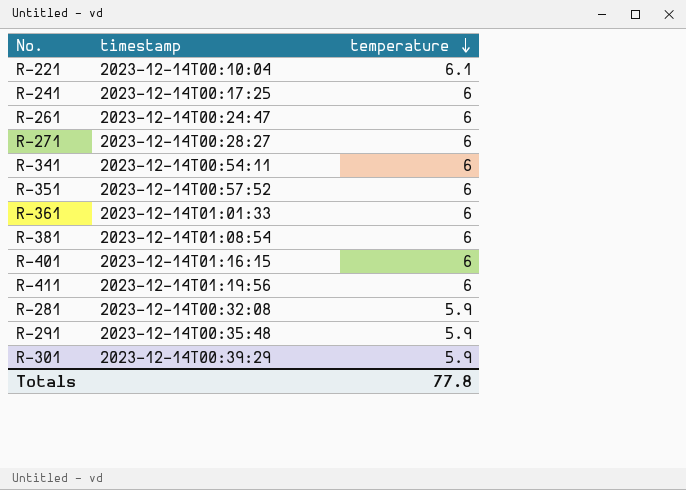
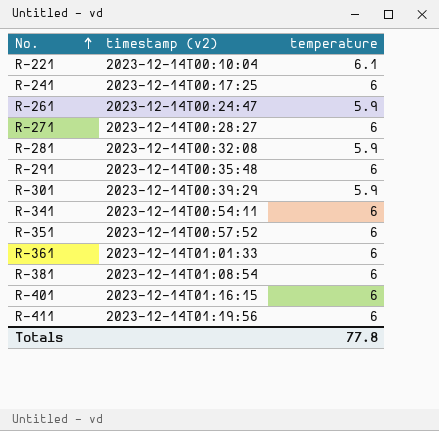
row order: temperature descending -> No. ascending
column name: timestamp -> timestamp (v2)
R-261 | temperature: 6 -> 5.9
R-291 | temperature: 5.9 -> 6

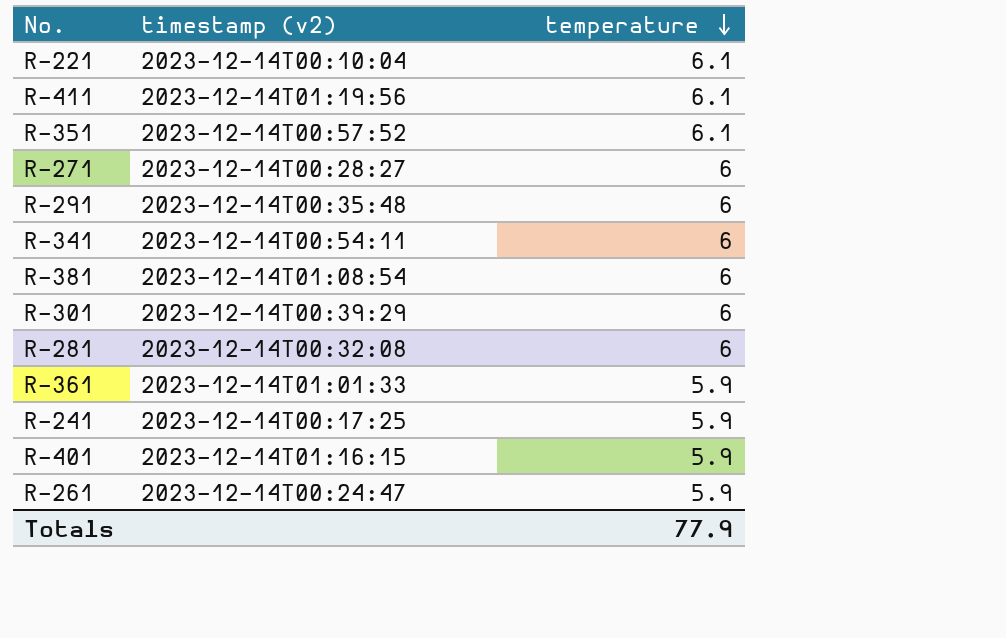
row order: No. ascending -> temperature descending
R-411 | temperature: 6 -> 6.1
R-351 | temperature: 6 -> 6.1
R-301 | temperature: 5.9 -> 6
R-281 | temperature: 5.9 -> 6
R-361 | temperature: 6 -> 5.9
R-241 | temperature: 6 -> 5.9
R-401 | temperature: 6 -> 5.9
Totals | temperature: 77.8 -> 77.9

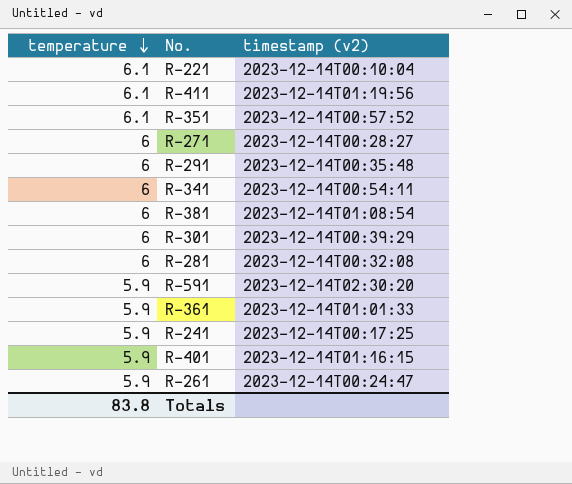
column temperature | position: 3 -> 1
row R-591: none -> 5.9 | 2023-12-14T02:30:20
Totals | temperature: 77.9 -> 83.8

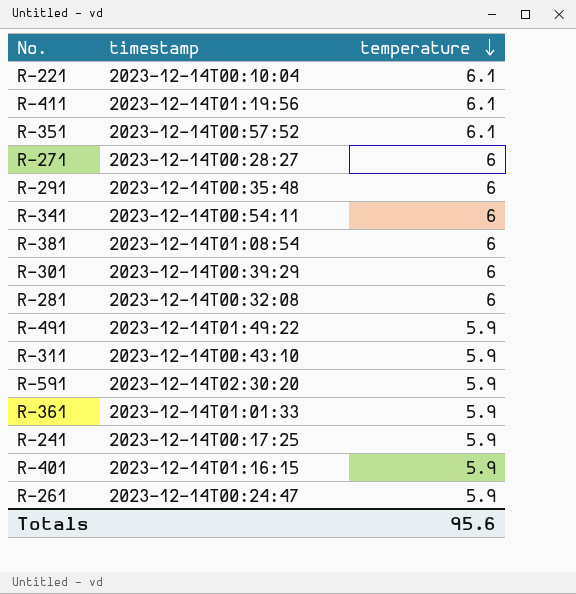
column name: timestamp (v2) -> timestamp
column temperature | position: 1 -> 3
row R-491: none -> 2023-12-14T01:49:22 | 5.9
row R-311: none -> 2023-12-14T00:43:10 | 5.9
Totals | temperature: 83.8 -> 95.6

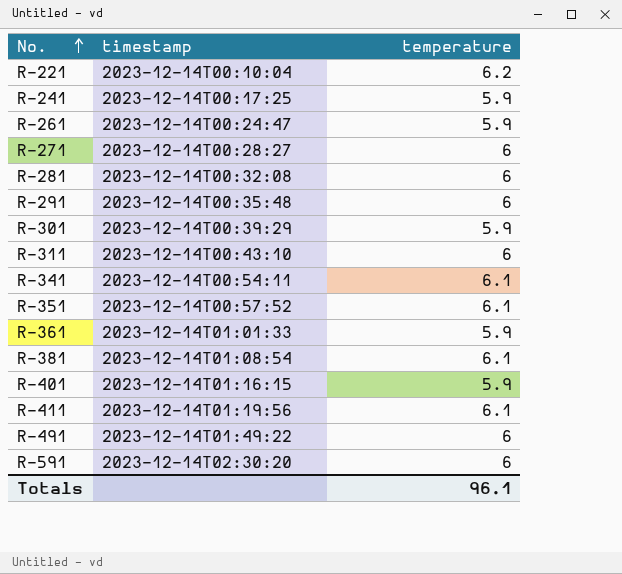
row order: temperature descending -> No. ascending
R-221 | temperature: 6.1 -> 6.2
R-301 | temperature: 6 -> 5.9
R-311 | temperature: 5.9 -> 6
R-341 | temperature: 6 -> 6.1
R-381 | temperature: 6 -> 6.1
R-491 | temperature: 5.9 -> 6
R-591 | temperature: 5.9 -> 6
Totals | temperature: 95.6 -> 96.1

